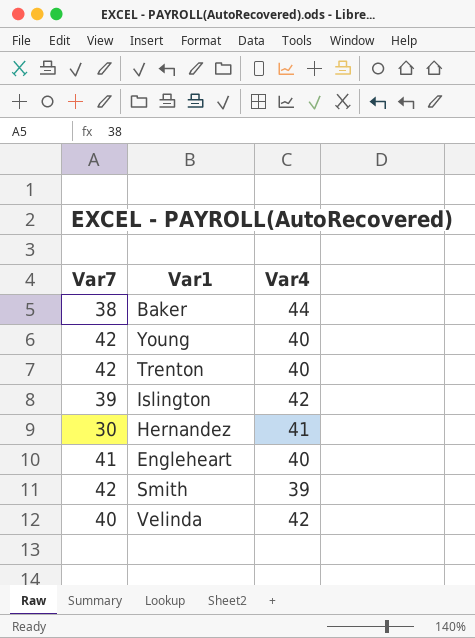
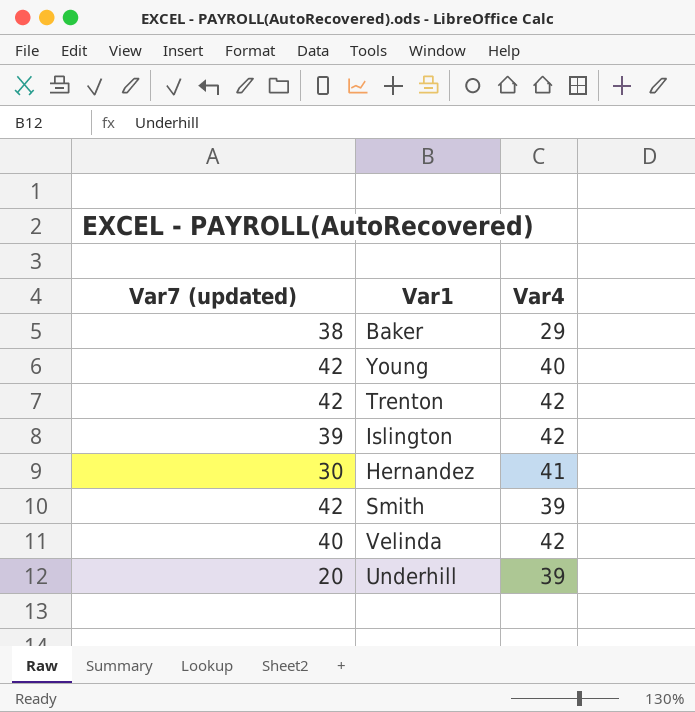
column name: Var7 -> Var7 (updated)
row Engleheart: 41 | 40 -> none
Baker | Var4: 44 -> 29
Trenton | Var4: 40 -> 42
row Underhill: none -> 20 | 39

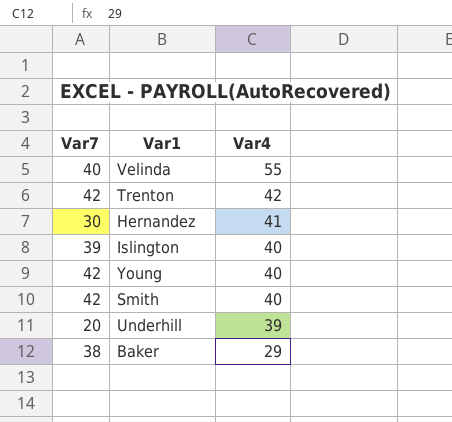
row order: none -> Var4 descending
column name: Var7 (updated) -> Var7
Velinda | Var4: 42 -> 55
Islington | Var4: 42 -> 40
Smith | Var4: 39 -> 40

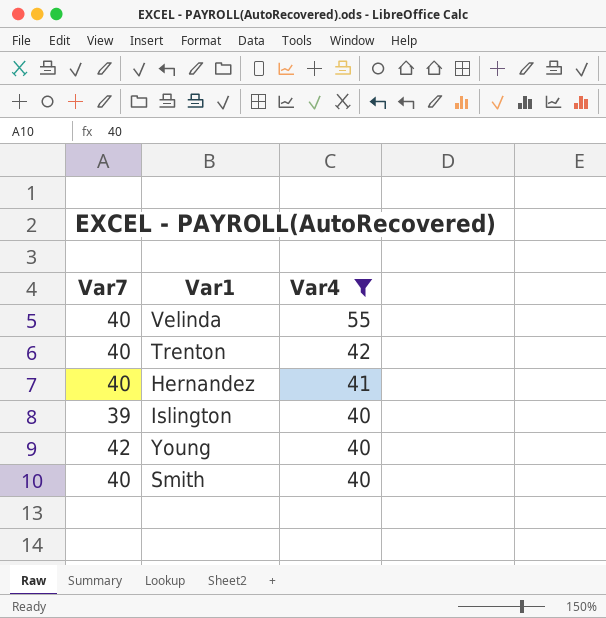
filter: none -> Var4 >= 40
Trenton | Var7: 42 -> 40
Hernandez | Var7: 30 -> 40
Smith | Var7: 42 -> 40

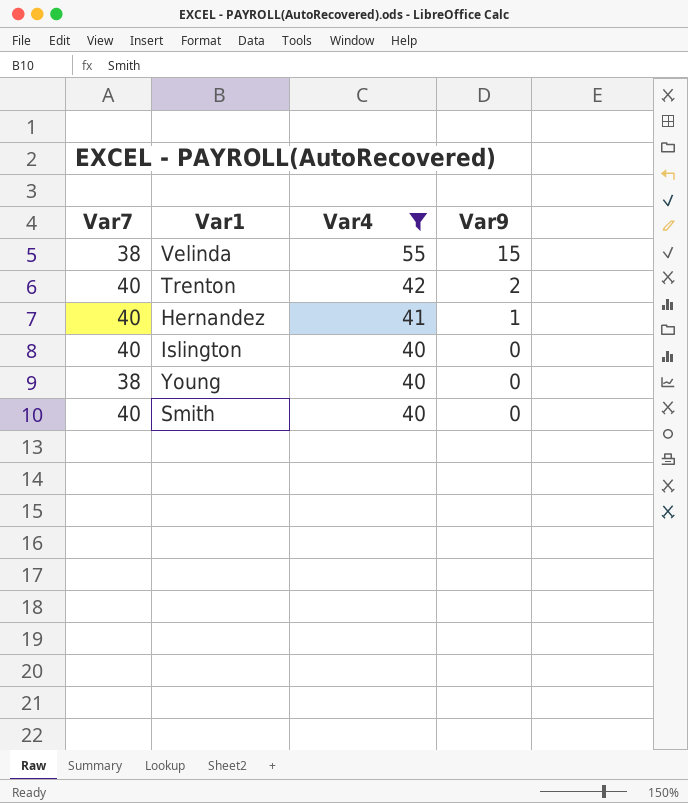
column Var9 | position: none -> 4
Velinda | Var7: 40 -> 38
Islington | Var7: 39 -> 40
Young | Var7: 42 -> 38

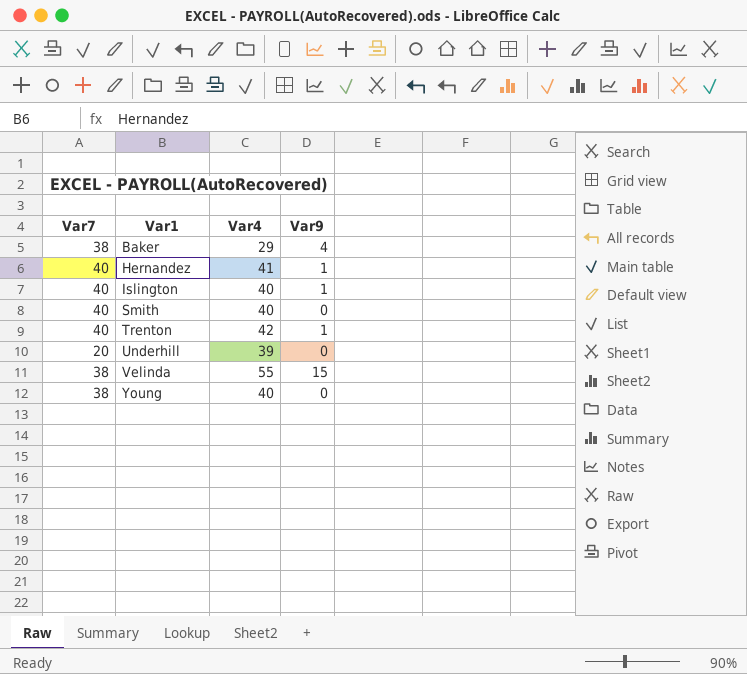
filter: Var4 >= 40 -> none
row order: Var4 descending -> Var1 ascending
Islington | Var9: 0 -> 1
Trenton | Var9: 2 -> 1

